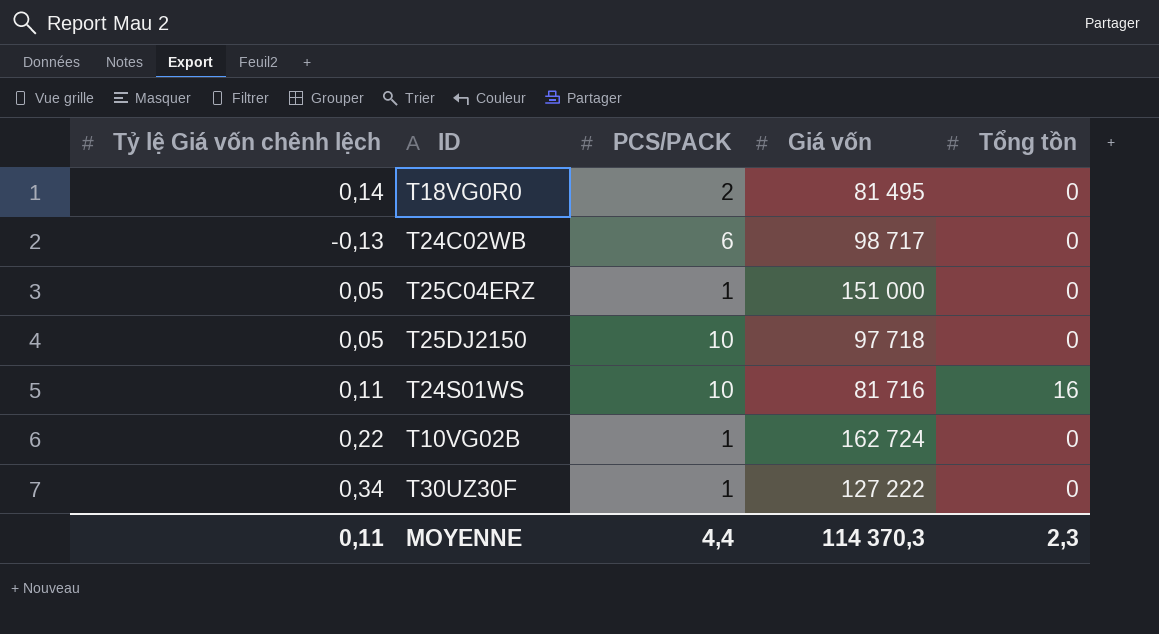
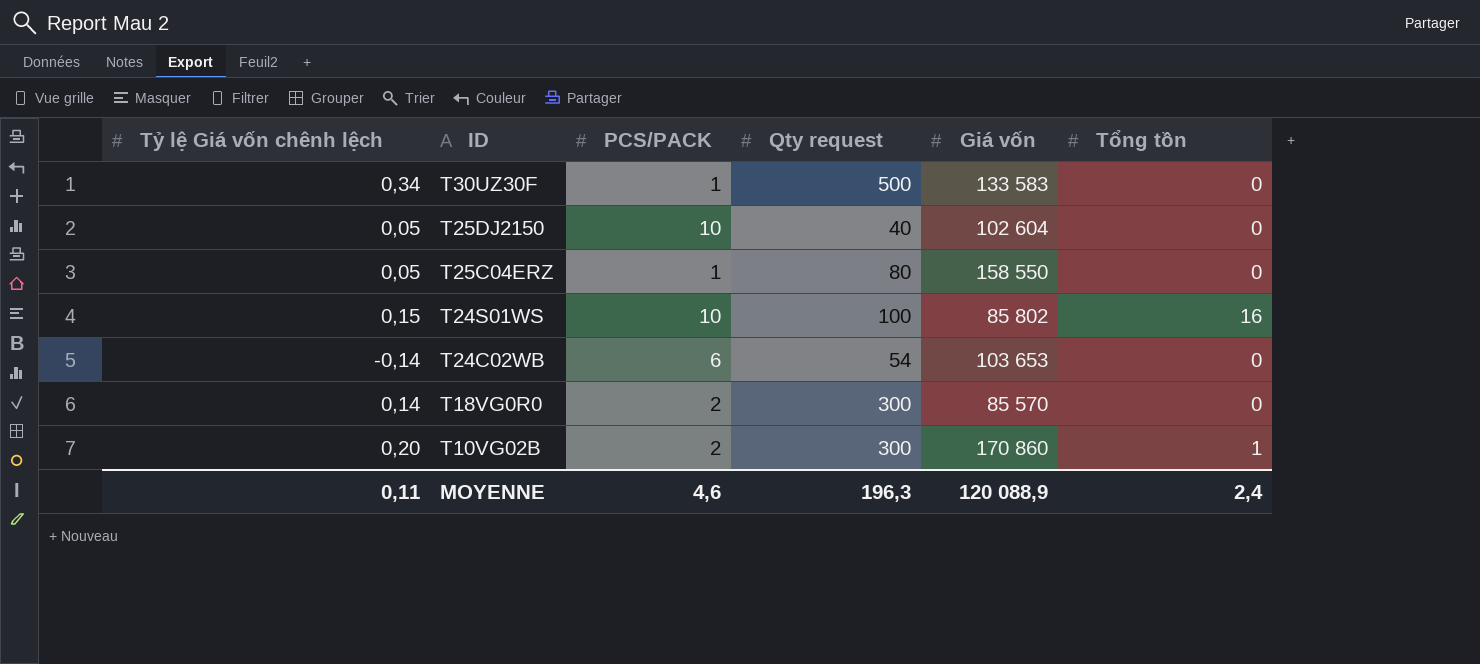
row order: none -> ID descending
column Qty request | position: none -> 4
T30UZ30F | Giá vốn: 127 222 -> 133 583
T25DJ2150 | Giá vốn: 97 718 -> 102 604
T25C04ERZ | Giá vốn: 151 000 -> 158 550
T24S01WS | Tỷ lệ Giá vốn chênh lệch: 0,11 -> 0,15
T24S01WS | Giá vốn: 81 716 -> 85 802
T24C02WB | Tỷ lệ Giá vốn chênh lệch: -0,13 -> -0,14
T24C02WB | Giá vốn: 98 717 -> 103 653
T18VG0R0 | Giá vốn: 81 495 -> 85 570
T10VG02B | Tỷ lệ Giá vốn chênh lệch: 0,22 -> 0,20
T10VG02B | PCS/PACK: 1 -> 2
T10VG02B | Giá vốn: 162 724 -> 170 860
T10VG02B | Tổng tồn: 0 -> 1
MOYENNE | PCS/PACK: 4,4 -> 4,6
MOYENNE | Giá vốn: 114 370,3 -> 120 088,9
MOYENNE | Tổng tồn: 2,3 -> 2,4

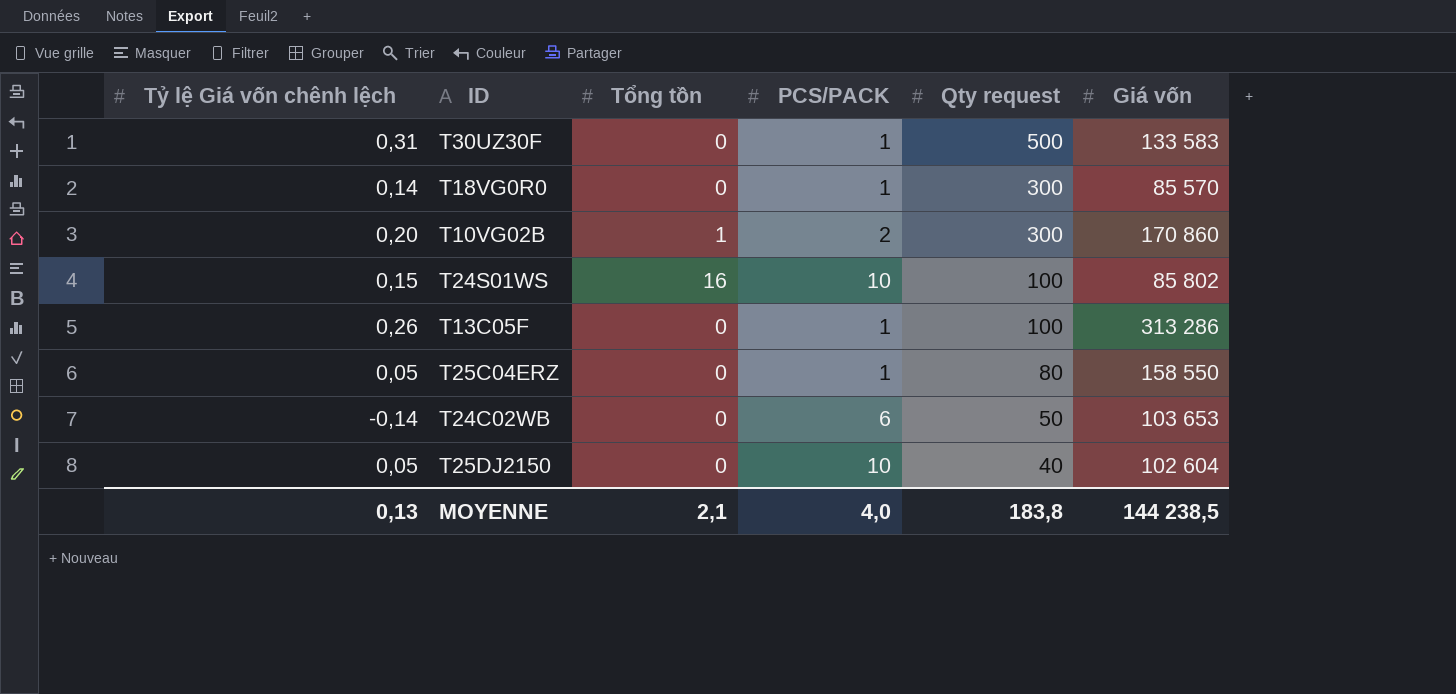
row order: ID descending -> Qty request descending
column Tổng tồn | position: 6 -> 3
T30UZ30F | Tỷ lệ Giá vốn chênh lệch: 0,34 -> 0,31
T18VG0R0 | PCS/PACK: 2 -> 1
row T13C05F: none -> 0,26 | 0 | 1 | 100 | 313 286
T24C02WB | Qty request: 54 -> 50
MOYENNE | Tỷ lệ Giá vốn chênh lệch: 0,11 -> 0,13
MOYENNE | Tổng tồn: 2,4 -> 2,1
MOYENNE | PCS/PACK: 4,6 -> 4,0
MOYENNE | Qty request: 196,3 -> 183,8
MOYENNE | Giá vốn: 120 088,9 -> 144 238,5

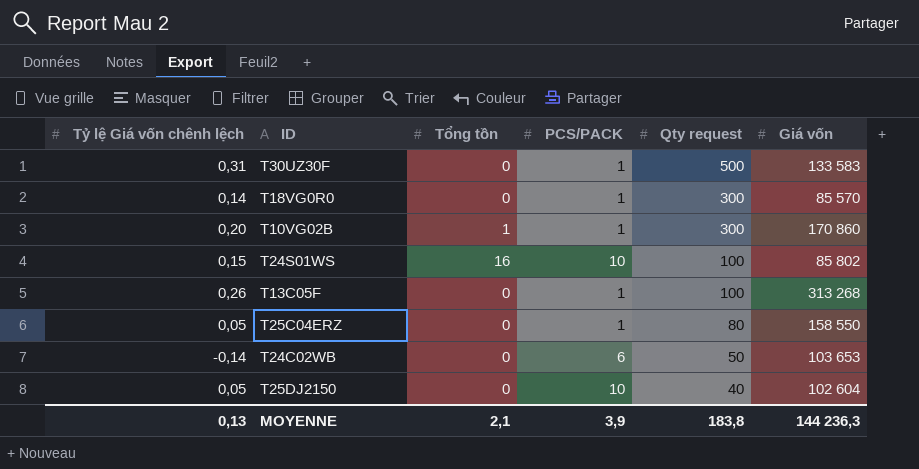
T10VG02B | PCS/PACK: 2 -> 1
T13C05F | Giá vốn: 313 286 -> 313 268
MOYENNE | PCS/PACK: 4,0 -> 3,9
MOYENNE | Giá vốn: 144 238,5 -> 144 236,3

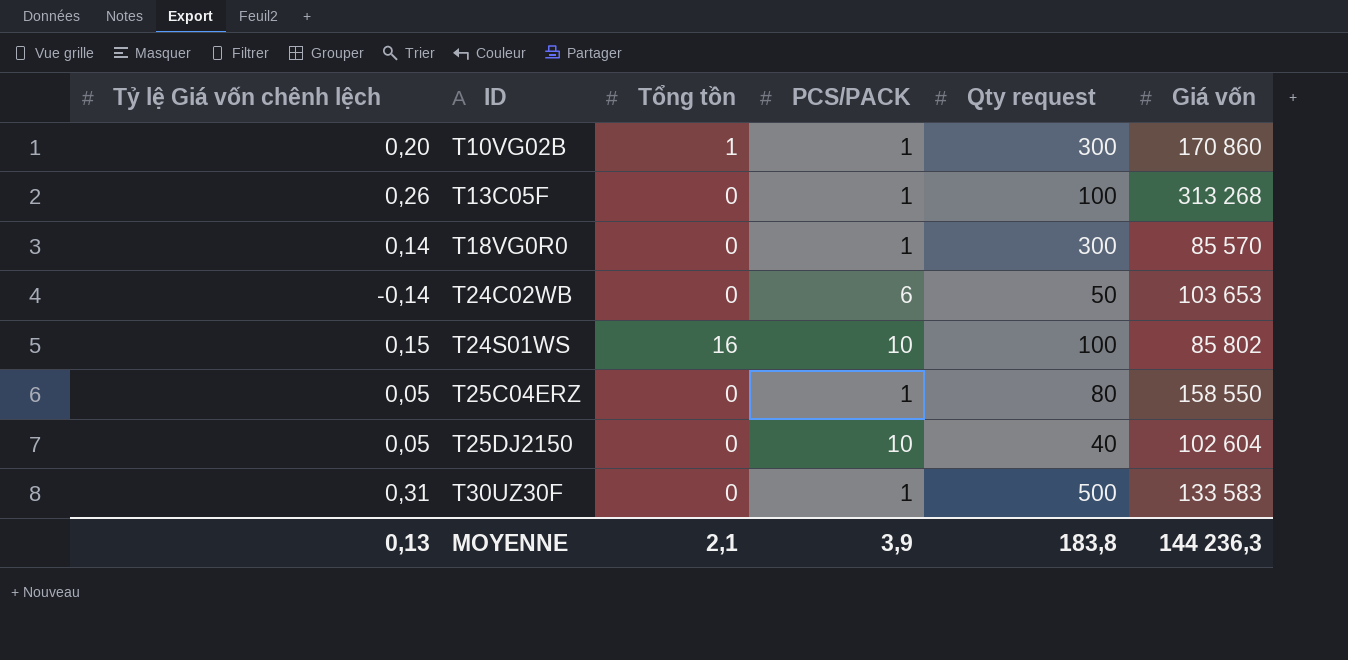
row order: Qty request descending -> ID ascending

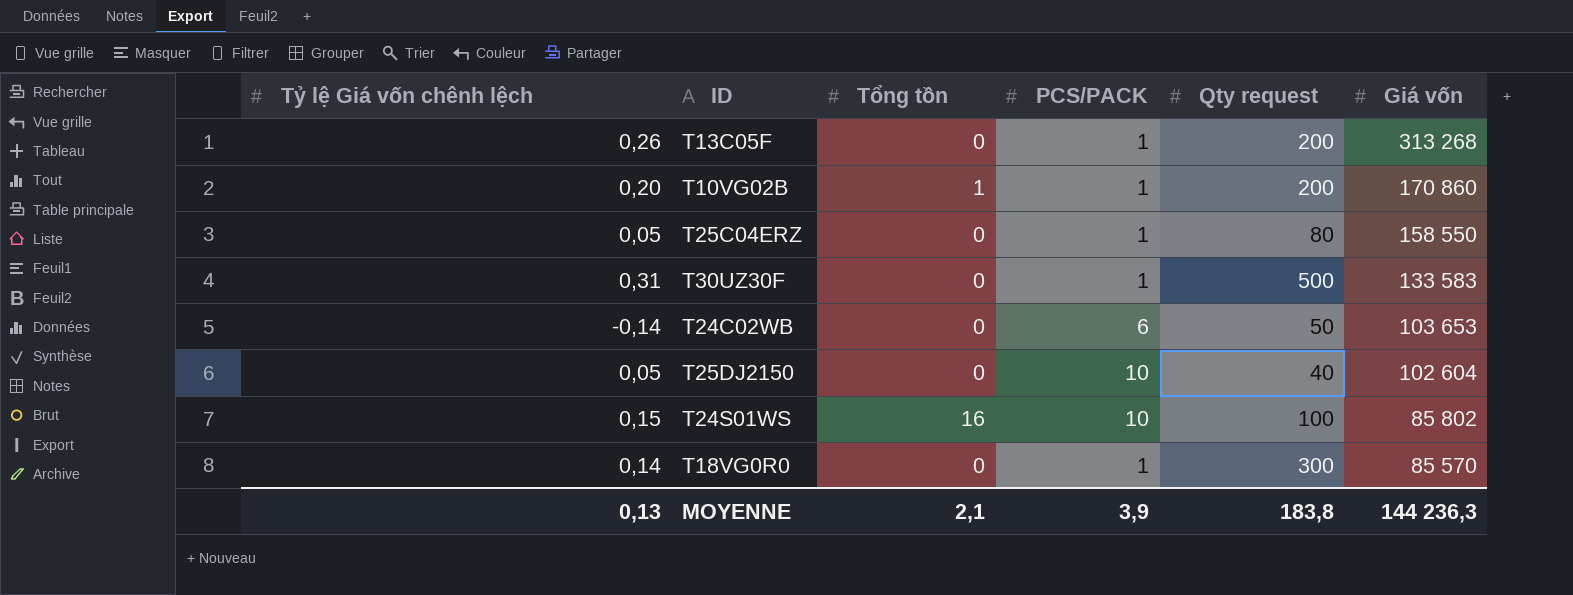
row order: ID ascending -> Giá vốn descending
T13C05F | Qty request: 100 -> 200
T10VG02B | Qty request: 300 -> 200

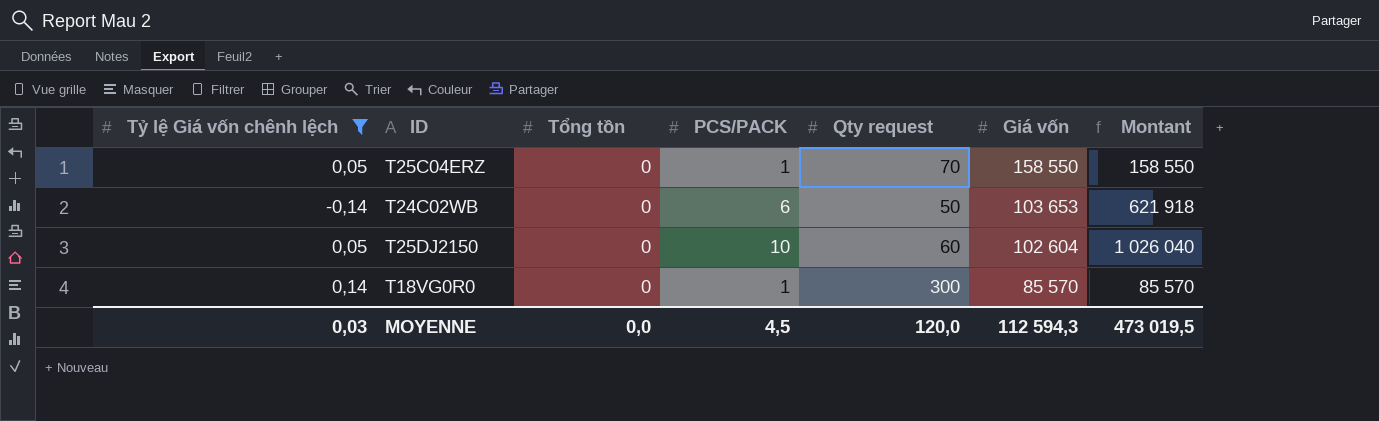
filter: none -> Tỷ lệ Giá vốn chênh lệch <= 0,14
column Montant | formula: none -> [PCS/PACK] * [Giá vốn]
T25C04ERZ | Qty request: 80 -> 70
T25DJ2150 | Qty request: 40 -> 60
MOYENNE | Tỷ lệ Giá vốn chênh lệch: 0,13 -> 0,03
MOYENNE | Tổng tồn: 2,1 -> 0,0
MOYENNE | PCS/PACK: 3,9 -> 4,5
MOYENNE | Qty request: 183,8 -> 120,0
MOYENNE | Giá vốn: 144 236,3 -> 112 594,3

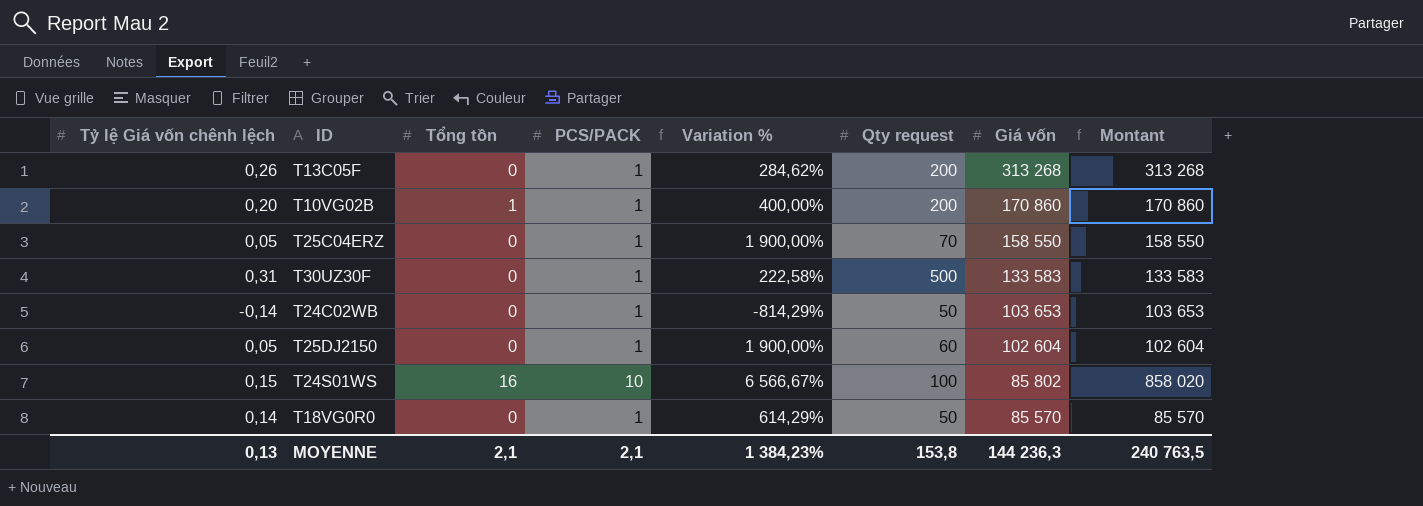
filter: Tỷ lệ Giá vốn chênh lệch <= 0,14 -> none
column Variation % | formula: none -> ([PCS/PACK] - [Tỷ lệ Giá vốn chênh lệch]) / [Tỷ lệ Giá vốn chênh lệch]
T24C02WB | PCS/PACK: 6 -> 1
T24C02WB | Montant: 621 918 -> 103 653
T25DJ2150 | PCS/PACK: 10 -> 1
T25DJ2150 | Montant: 1 026 040 -> 102 604
T18VG0R0 | Qty request: 300 -> 50
MOYENNE | Tỷ lệ Giá vốn chênh lệch: 0,03 -> 0,13
MOYENNE | Tổng tồn: 0,0 -> 2,1
MOYENNE | PCS/PACK: 4,5 -> 2,1
MOYENNE | Qty request: 120,0 -> 153,8
MOYENNE | Giá vốn: 112 594,3 -> 144 236,3
MOYENNE | Montant: 473 019,5 -> 240 763,5

